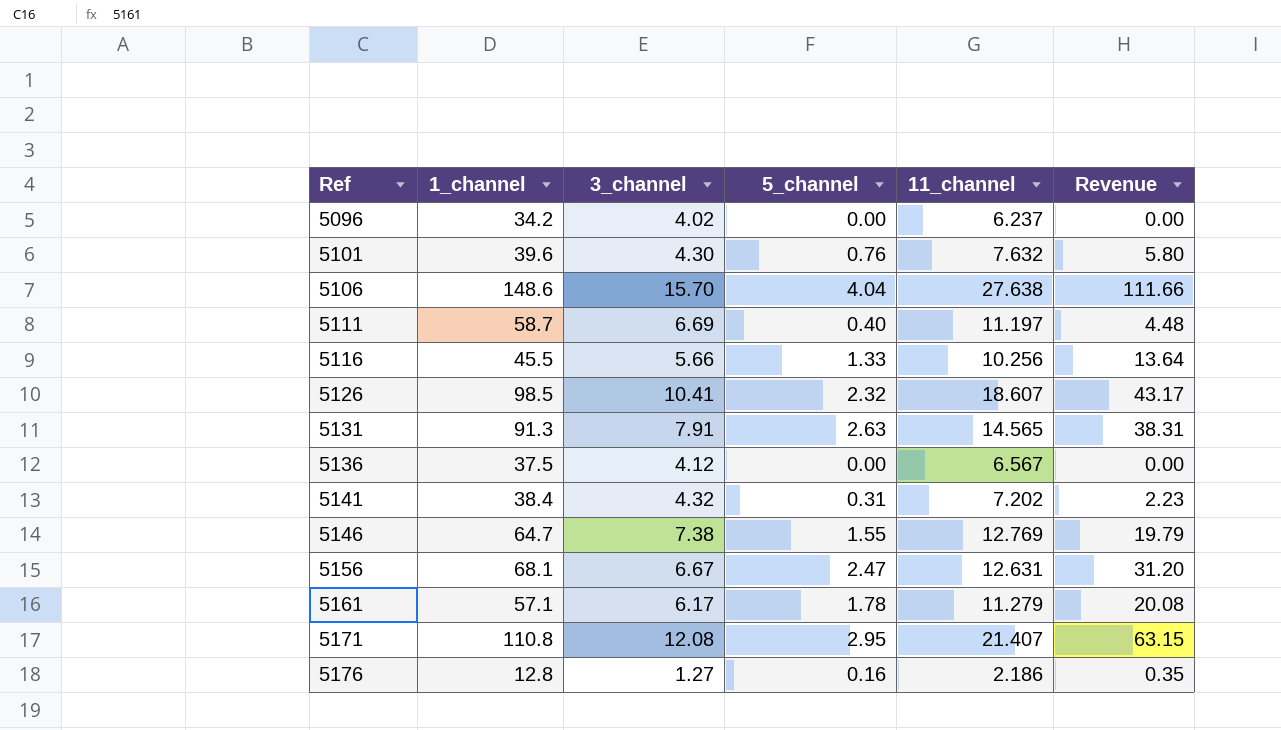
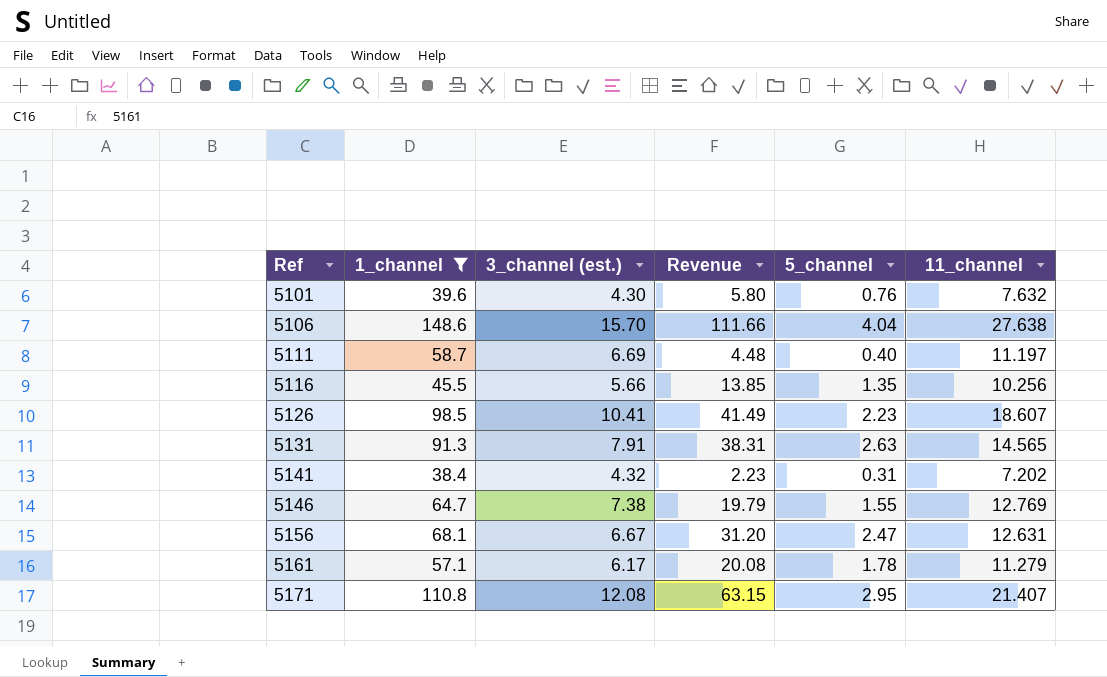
filter: none -> 1_channel >= 38.4
column name: 3_channel -> 3_channel (est.)
column Revenue | position: 6 -> 4
5116 | Revenue: 13.64 -> 13.85
5116 | 5_channel: 1.33 -> 1.35
5126 | Revenue: 43.17 -> 41.49
5126 | 5_channel: 2.32 -> 2.23

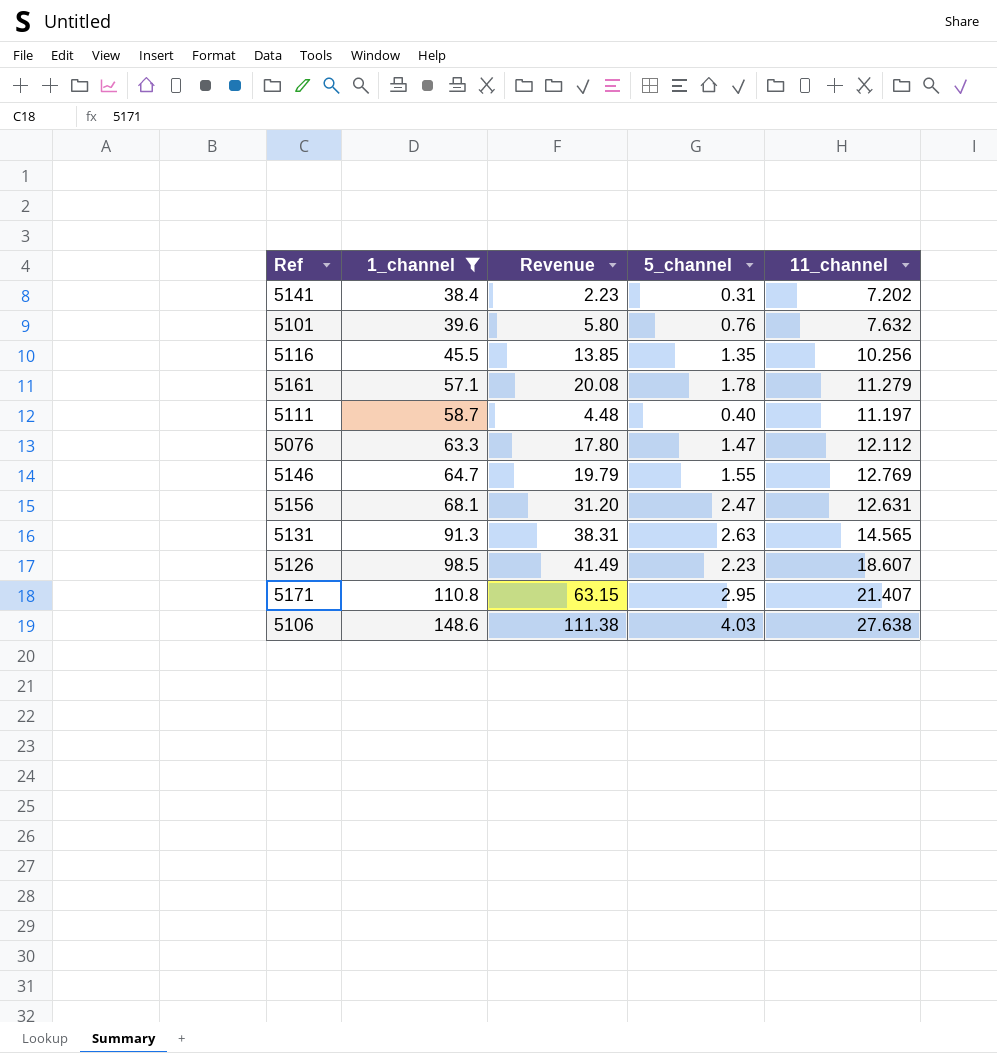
row order: Ref ascending -> 1_channel ascending
column 3_channel (est.) | position: 3 -> none
row 5076: none -> 63.3 | 17.80 | 1.47 | 12.112
5106 | Revenue: 111.66 -> 111.38
5106 | 5_channel: 4.04 -> 4.03

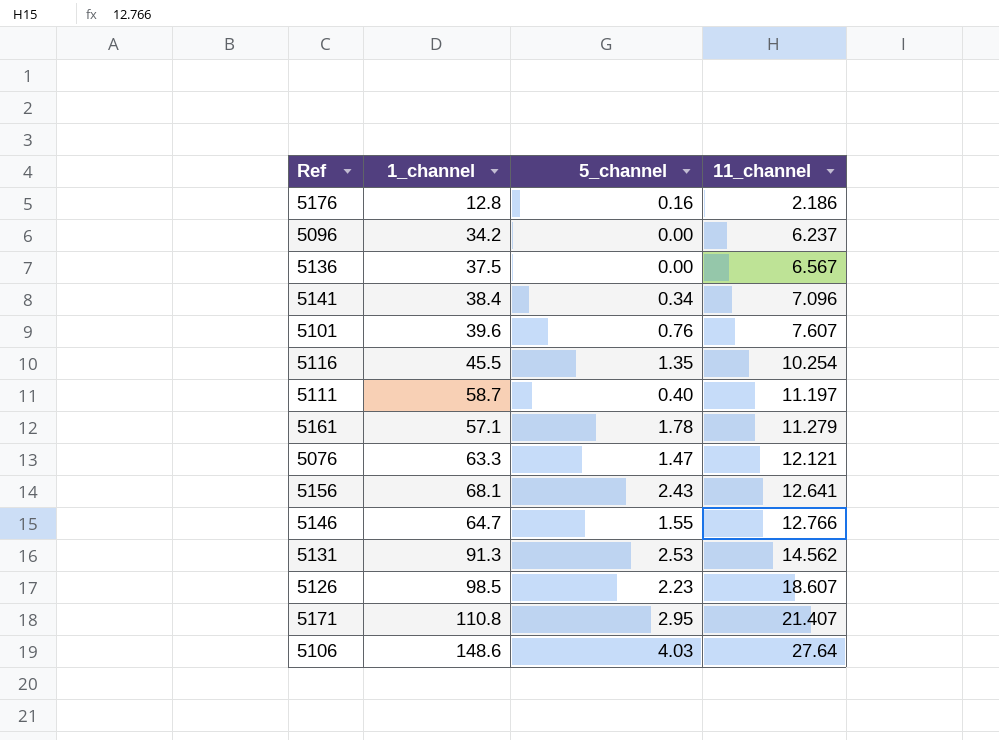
filter: 1_channel >= 38.4 -> none
row order: 1_channel ascending -> 11_channel ascending
column Revenue | formula: [5_channel] * [11_channel] -> none
5141 | 5_channel: 0.31 -> 0.34
5141 | 11_channel: 7.202 -> 7.096
5101 | 11_channel: 7.632 -> 7.607
5116 | 11_channel: 10.256 -> 10.254
5076 | 11_channel: 12.112 -> 12.121
5156 | 5_channel: 2.47 -> 2.43
5156 | 11_channel: 12.631 -> 12.641
5146 | 11_channel: 12.769 -> 12.766
5131 | 5_channel: 2.63 -> 2.53
5131 | 11_channel: 14.565 -> 14.562
5106 | 11_channel: 27.638 -> 27.64

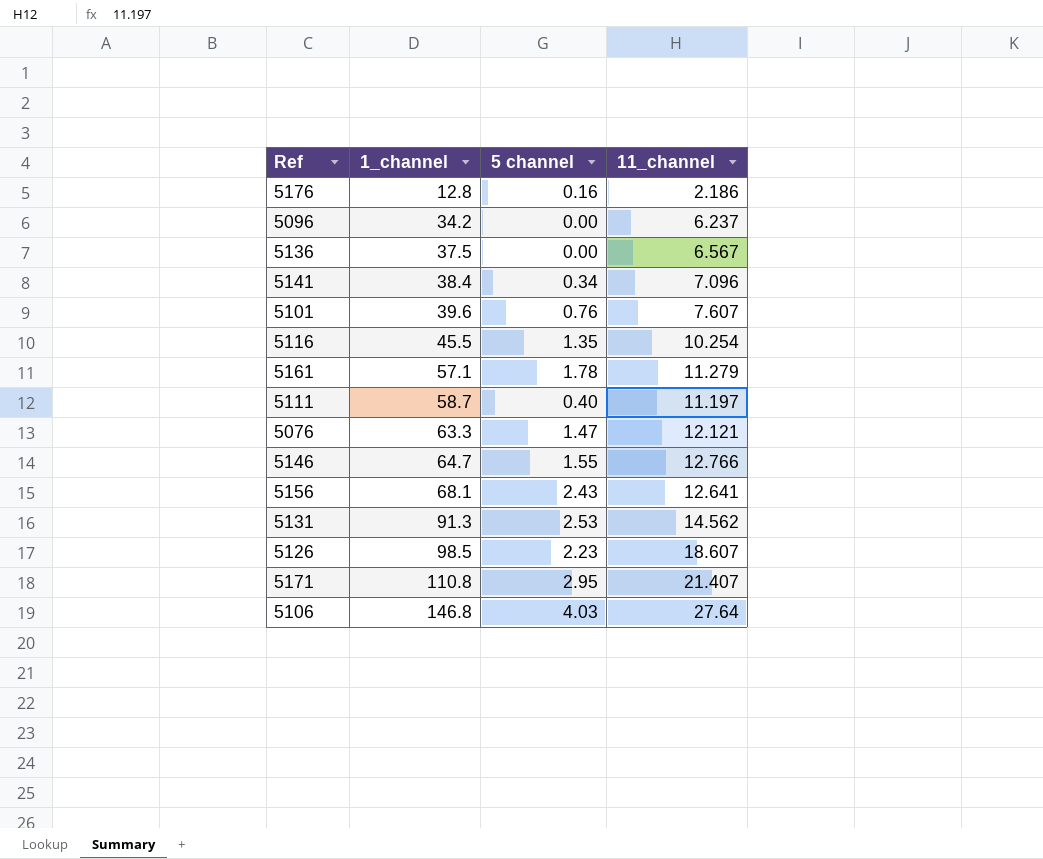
row order: 11_channel ascending -> 1_channel ascending
column name: 5_channel -> 5 channel
5106 | 1_channel: 148.6 -> 146.8

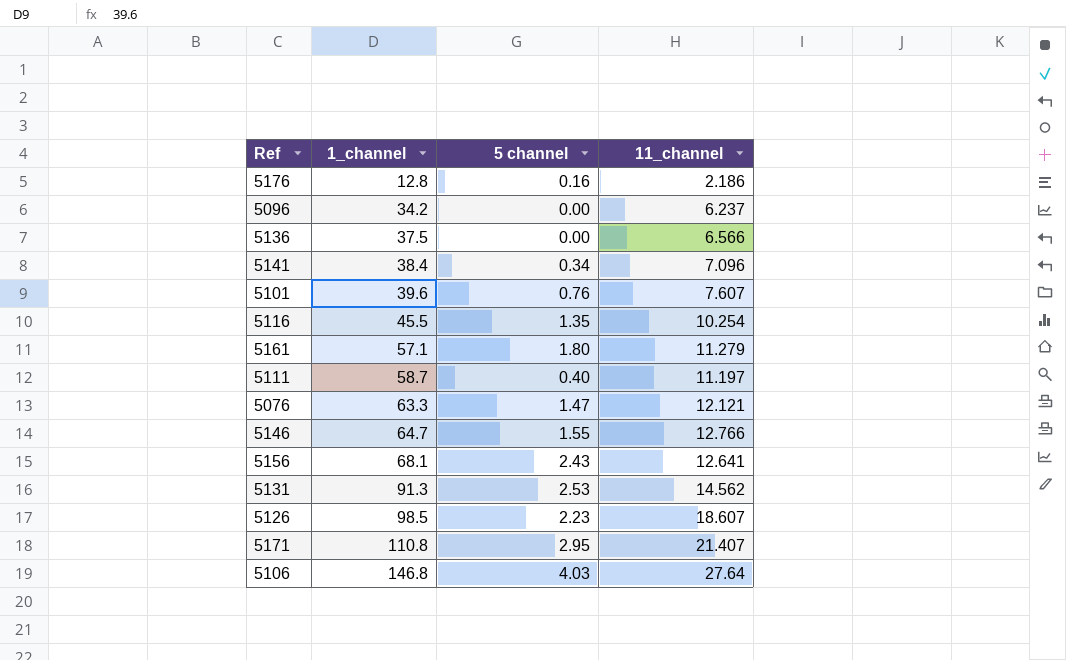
5136 | 11_channel: 6.567 -> 6.566
5161 | 5 channel: 1.78 -> 1.80

